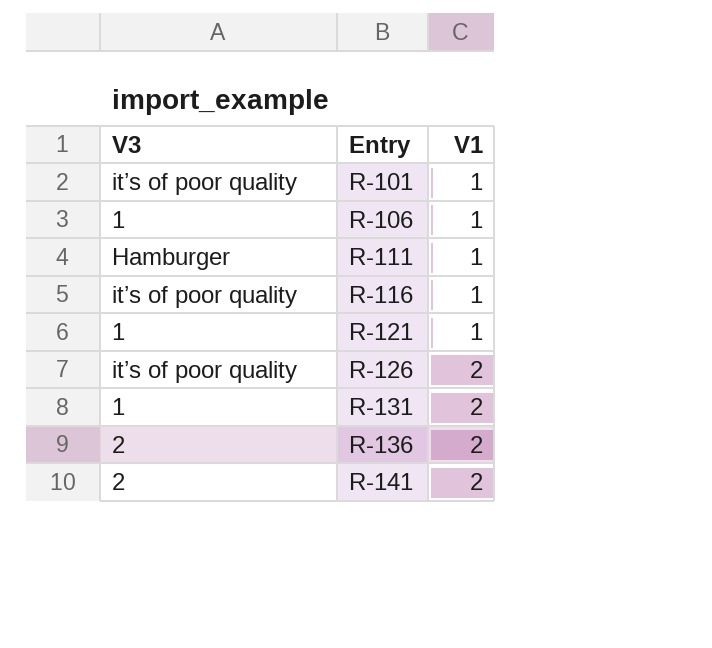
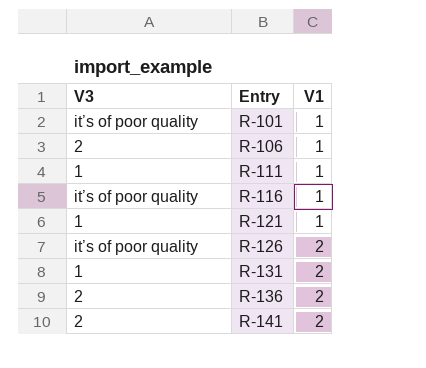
R-106 | V3: 1 -> 2
R-111 | V3: Hamburger -> 1

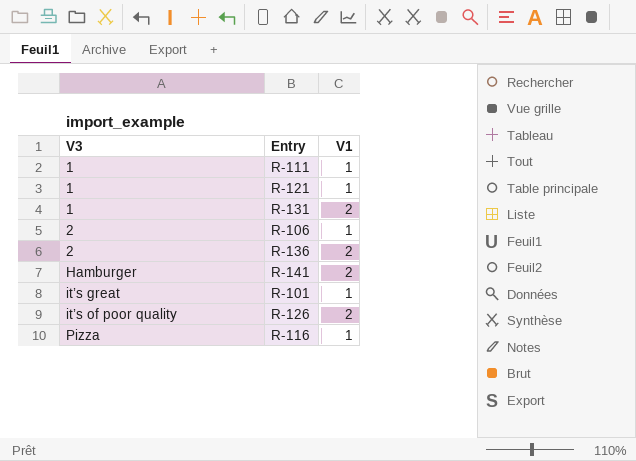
row order: Entry ascending -> V3 ascending
R-141 | V3: 2 -> Hamburger
R-101 | V3: it’s of poor quality -> it’s great
R-116 | V3: it’s of poor quality -> Pizza

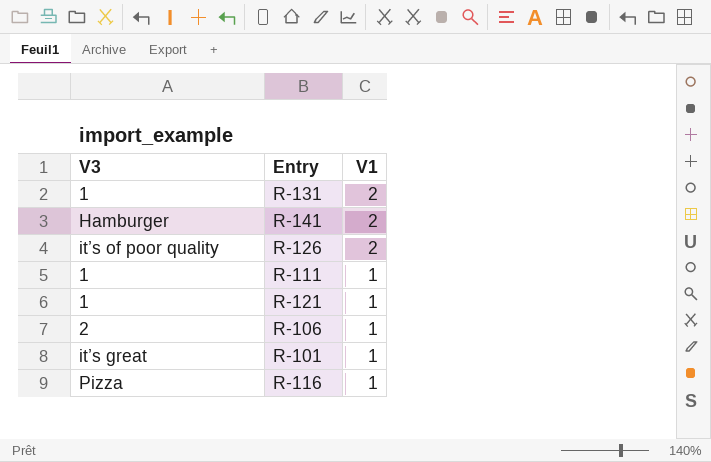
row order: V3 ascending -> V1 descending
row R-136: 2 | 2 -> none

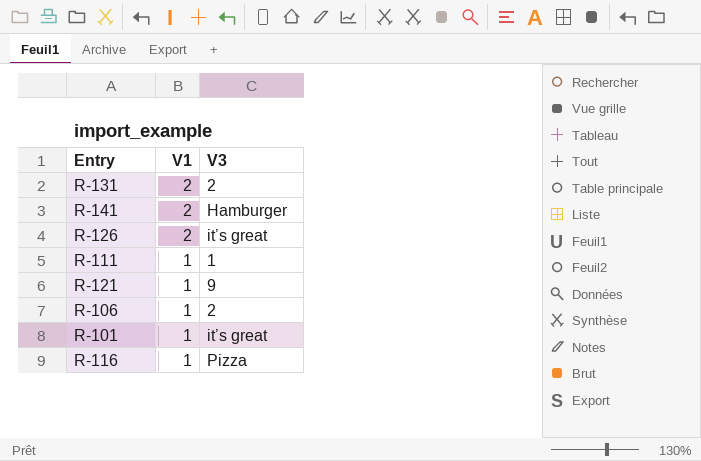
column V3 | position: 1 -> 3
R-131 | V3: 1 -> 2
R-126 | V3: it’s of poor quality -> it’s great
R-121 | V3: 1 -> 9

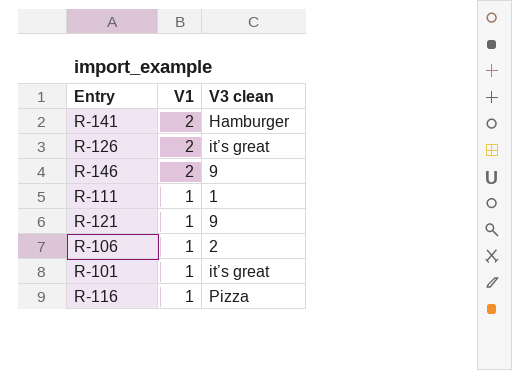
column name: V3 -> V3 clean
row R-131: 2 | 2 -> none
row R-146: none -> 2 | 9

